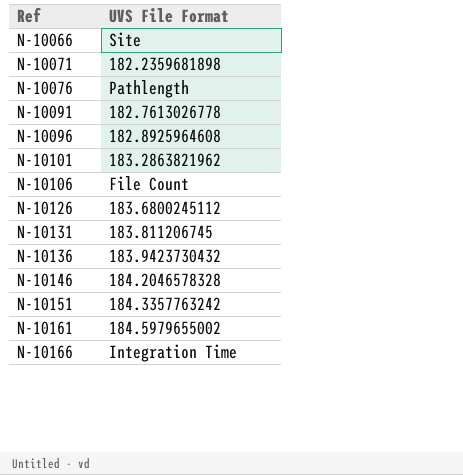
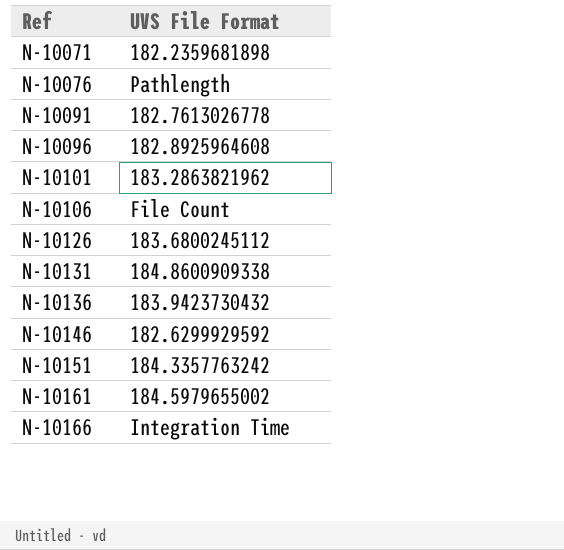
row N-10066: Site -> none
N-10131 | UVS File Format: 183.811206745 -> 184.8600909338
N-10146 | UVS File Format: 184.2046578328 -> 182.6299929592

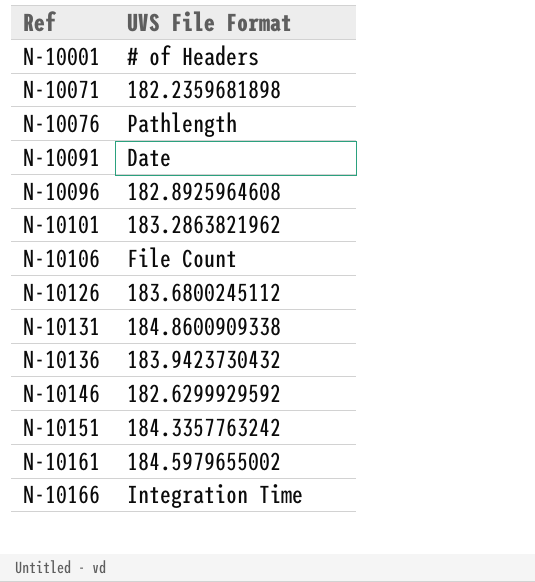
row N-10001: none -> # of Headers
N-10091 | UVS File Format: 182.7613026778 -> Date

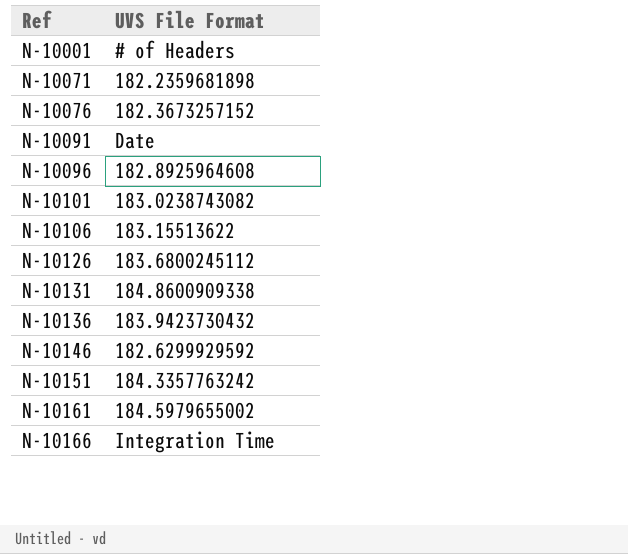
N-10076 | UVS File Format: Pathlength -> 182.3673257152
N-10101 | UVS File Format: 183.2863821962 -> 183.0238743082
N-10106 | UVS File Format: File Count -> 183.15513622

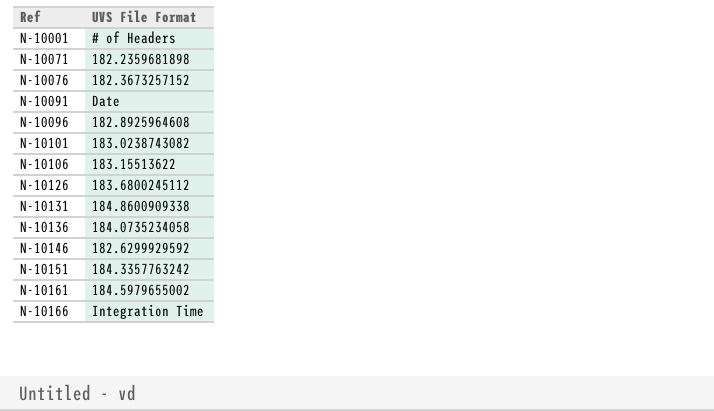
N-10136 | UVS File Format: 183.9423730432 -> 184.0735234058

